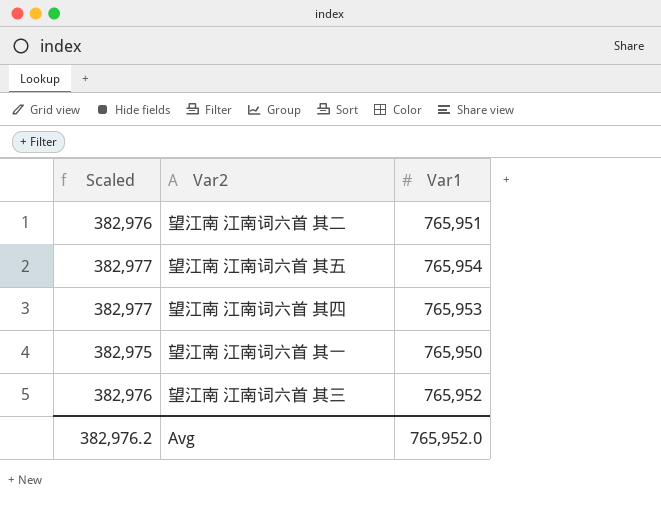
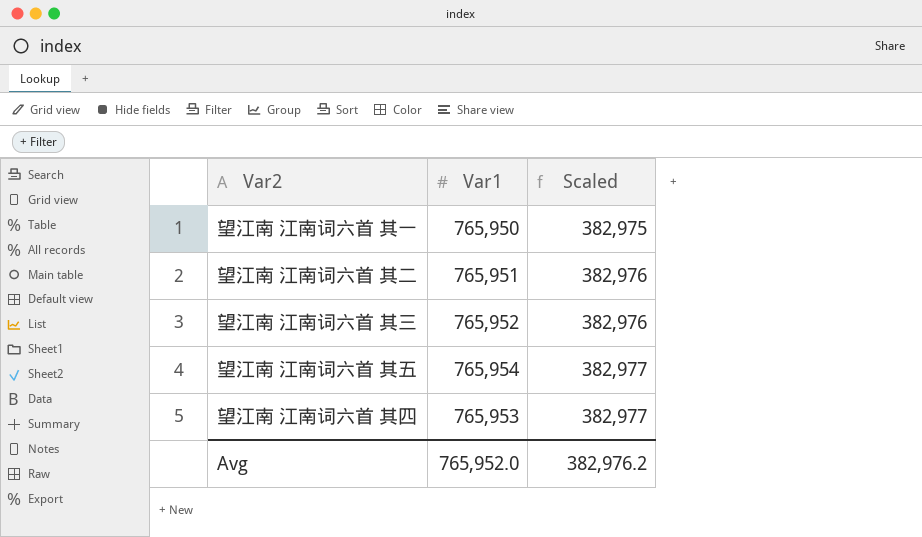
row order: none -> Scaled ascending
column Scaled | position: 1 -> 3

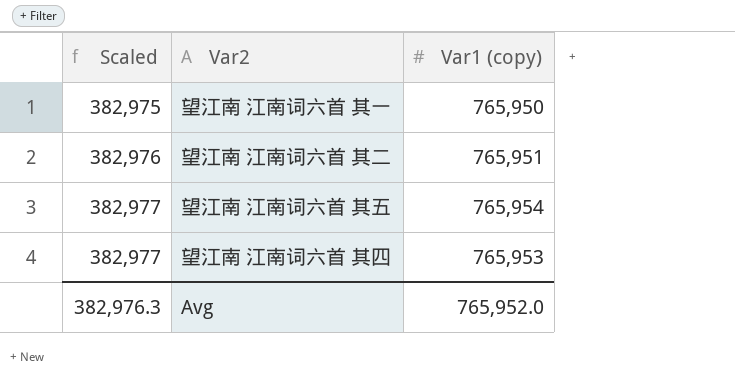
column Scaled | position: 3 -> 1
column name: Var1 -> Var1 (copy)
row 望江南 江南词六首 其三: 765,952 | 382,976 -> none
Avg | Scaled: 382,976.2 -> 382,976.3

